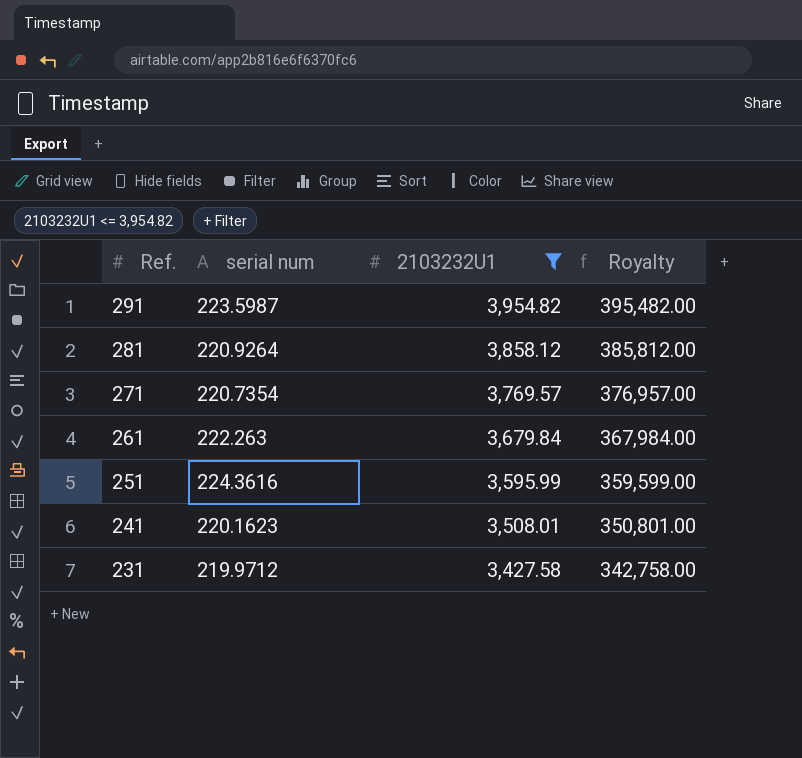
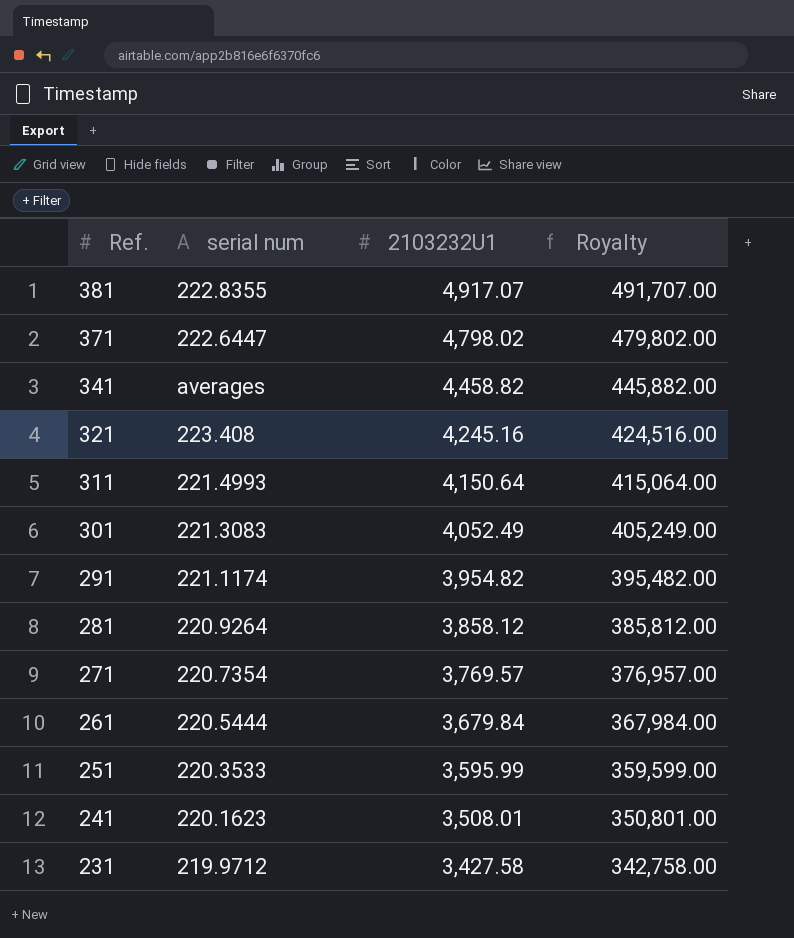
filter: 2103232U1 <= 3,954.82 -> none
291 | serial num: 223.5987 -> 221.1174
261 | serial num: 222.263 -> 220.5444
251 | serial num: 224.3616 -> 220.3533

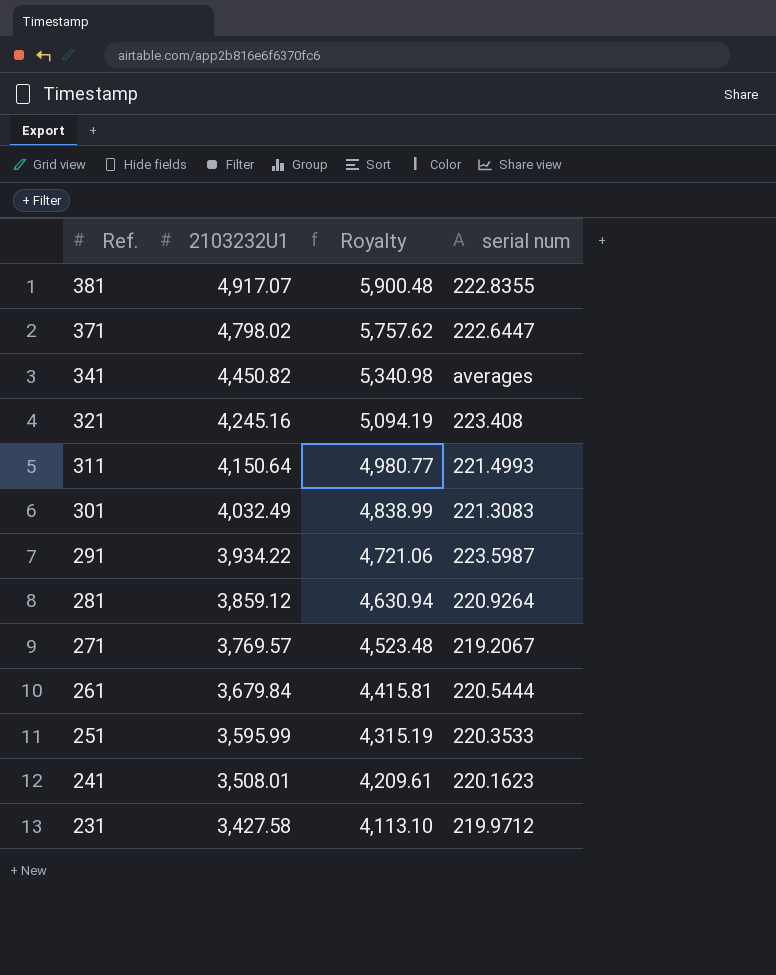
column Royalty | formula: [2103232U1] * 100 -> [2103232U1] * 1.2
column serial num | position: 2 -> 4
341 | 2103232U1: 4,458.82 -> 4,450.82
301 | 2103232U1: 4,052.49 -> 4,032.49
291 | 2103232U1: 3,954.82 -> 3,934.22
291 | serial num: 221.1174 -> 223.5987
281 | 2103232U1: 3,858.12 -> 3,859.12
271 | serial num: 220.7354 -> 219.2067

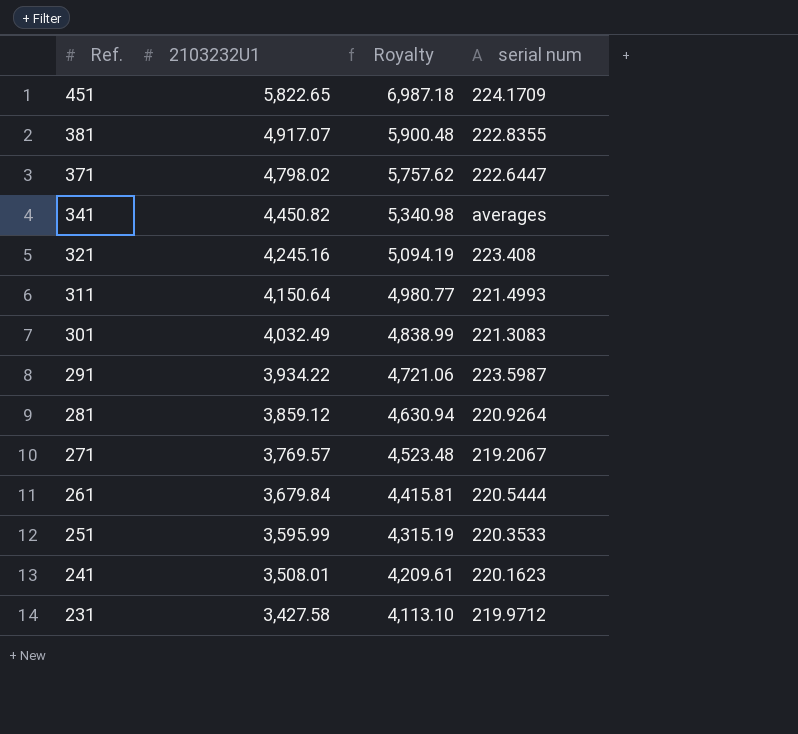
row 451: none -> 5,822.65 | 6,987.18 | 224.1709

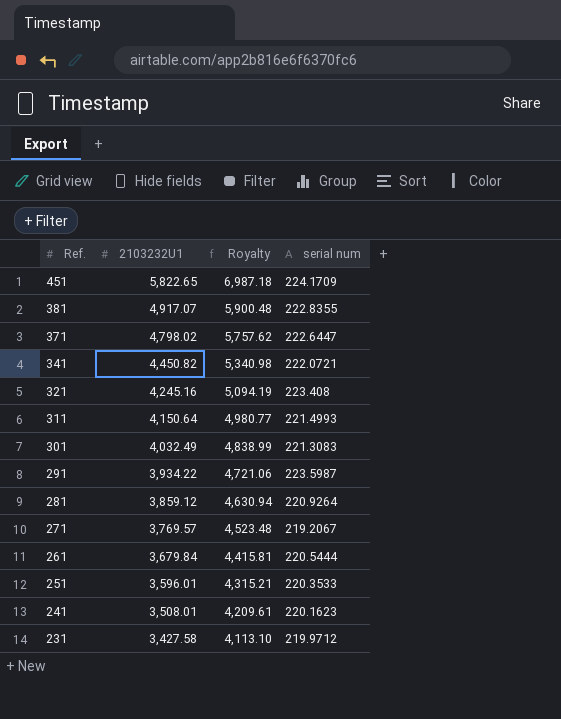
341 | serial num: averages -> 222.0721
251 | 2103232U1: 3,595.99 -> 3,596.01
251 | Royalty: 4,315.19 -> 4,315.21

